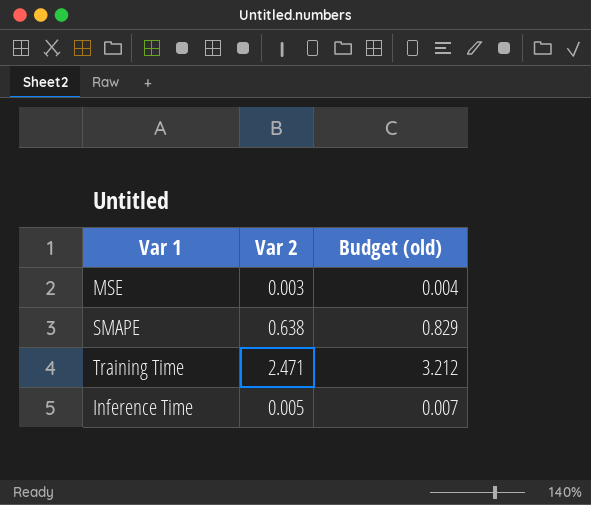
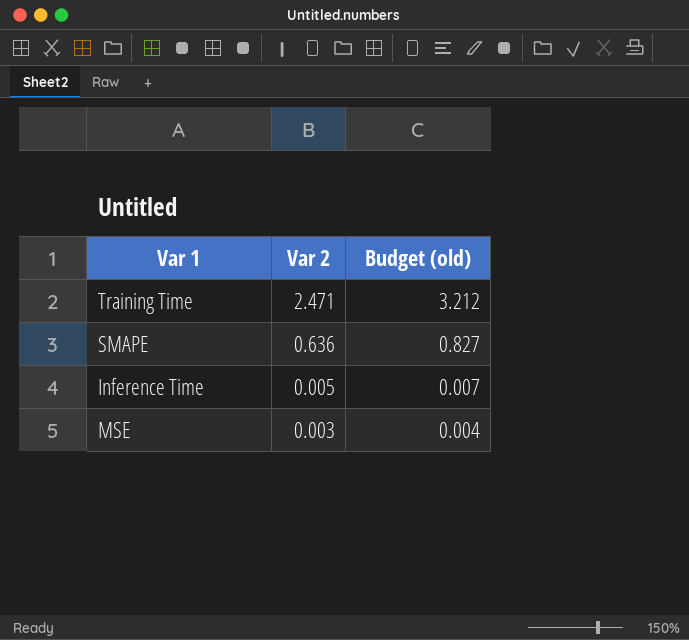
row order: none -> Var 2 descending
SMAPE | Var 2: 0.638 -> 0.636
SMAPE | Budget (old): 0.829 -> 0.827

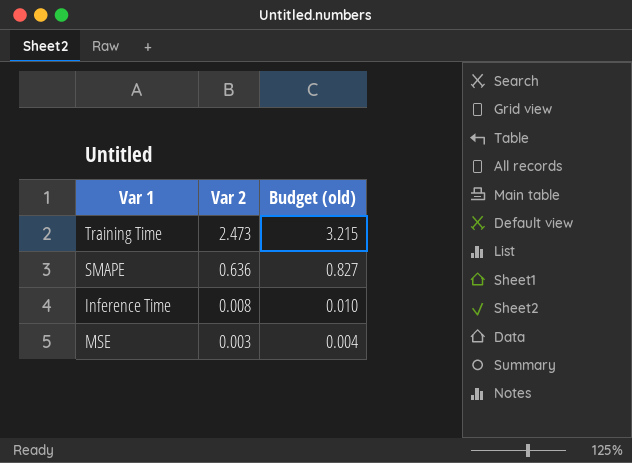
Training Time | Var 2: 2.471 -> 2.473
Training Time | Budget (old): 3.212 -> 3.215
Inference Time | Var 2: 0.005 -> 0.008
Inference Time | Budget (old): 0.007 -> 0.010

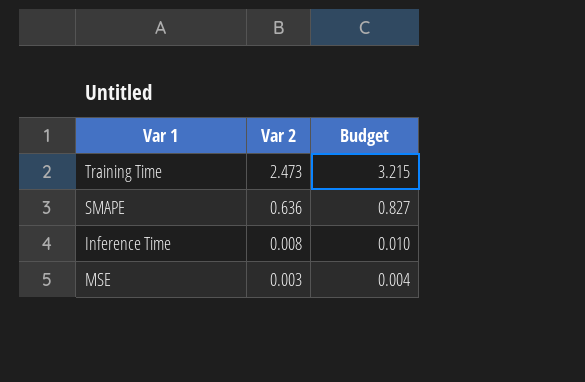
column name: Budget (old) -> Budget

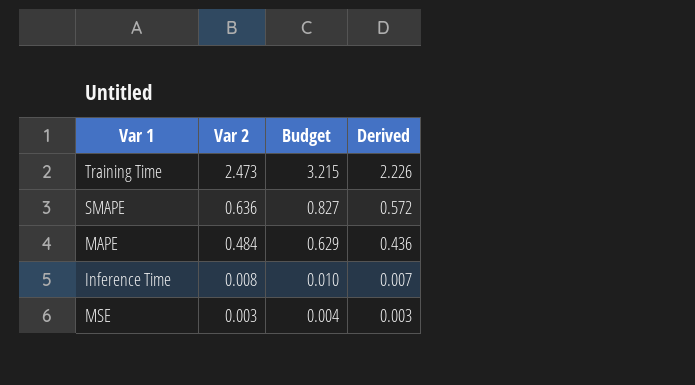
column Derived | formula: none -> [Var 2] * 0.9
row MAPE: none -> 0.484 | 0.629 | 0.436

